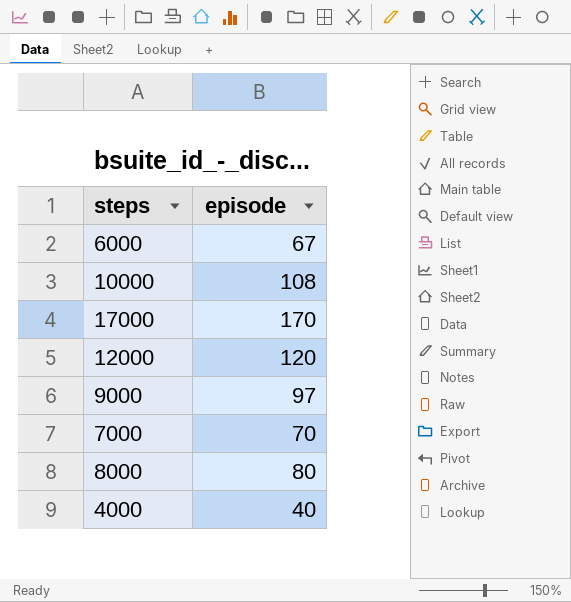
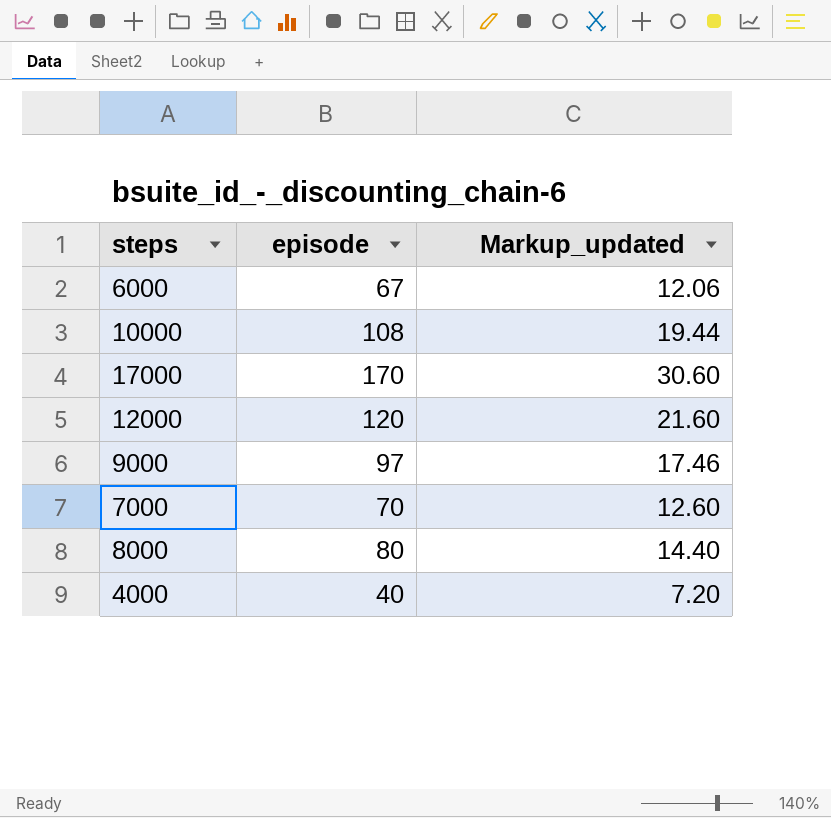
column Markup_updated | formula: none -> [episode] * 0.18

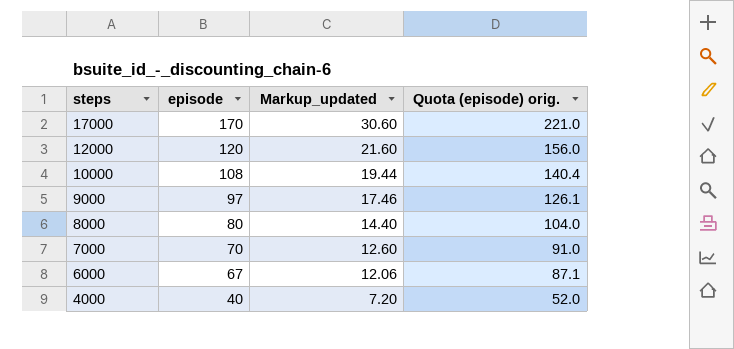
row order: none -> steps descending
column Quota (episode) orig. | formula: none -> [episode] * 1.3

